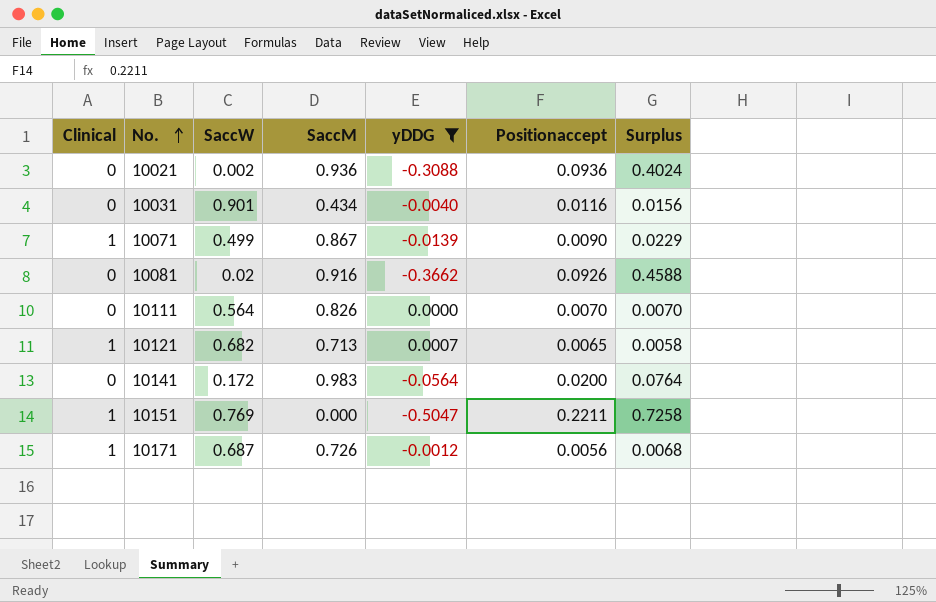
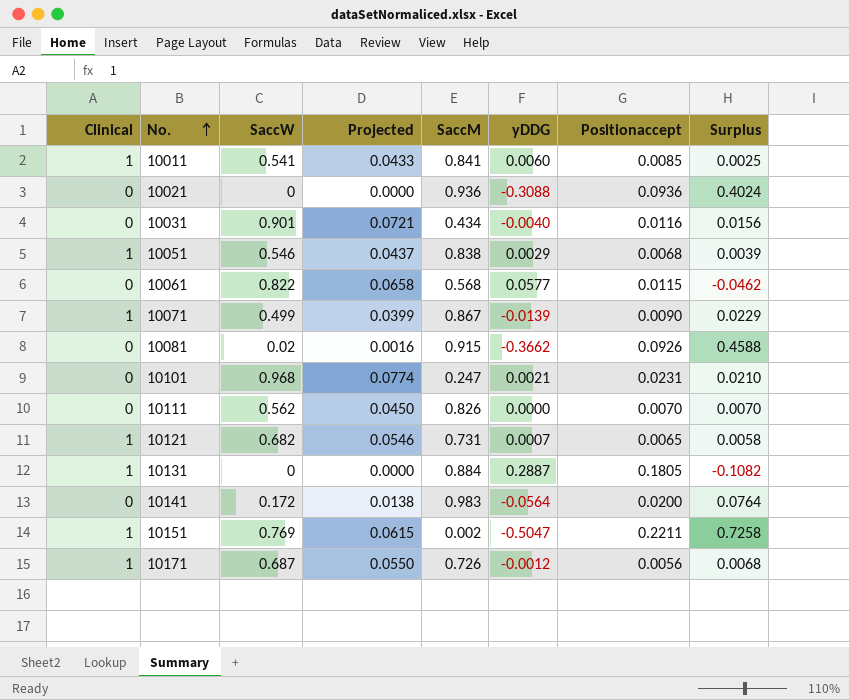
filter: yDDG <= 0.0007 -> none
column Projected | formula: none -> [SaccW] * 0.08
10021 | SaccW: 0.002 -> 0
10081 | SaccM: 0.916 -> 0.915
10111 | SaccW: 0.564 -> 0.562
10121 | SaccM: 0.713 -> 0.731
10151 | SaccM: 0.000 -> 0.002

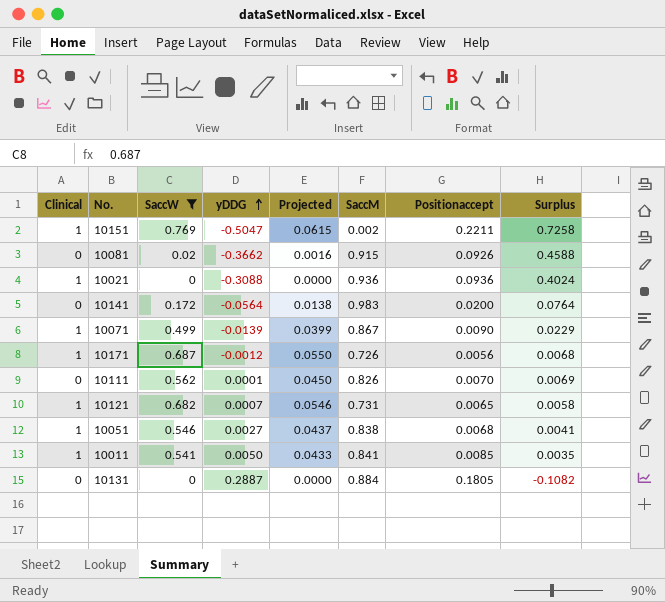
filter: none -> SaccW <= 0.769
row order: No. ascending -> yDDG ascending
column yDDG | position: 6 -> 4
10021 | Clinical: 0 -> 1
10111 | yDDG: 0.0000 -> 0.0001
10111 | Surplus: 0.0070 -> 0.0069
10051 | yDDG: 0.0029 -> 0.0027
10051 | Surplus: 0.0039 -> 0.0041
10011 | yDDG: 0.0060 -> 0.0050
10011 | Surplus: 0.0025 -> 0.0035
10131 | Clinical: 1 -> 0

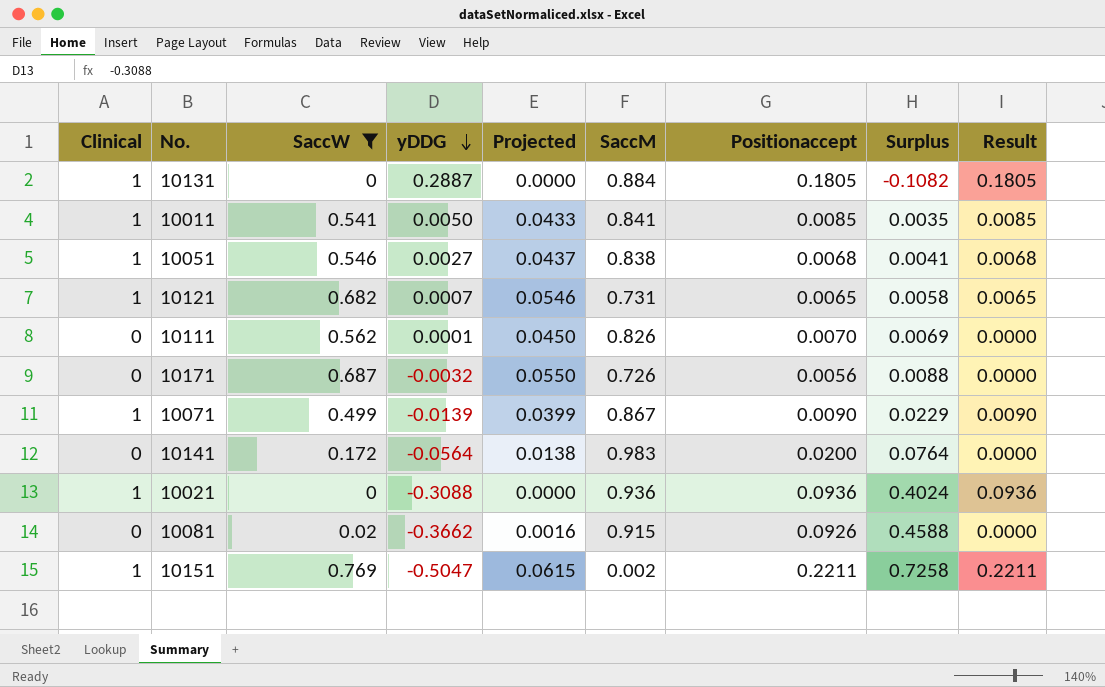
row order: yDDG ascending -> yDDG descending
column Result | formula: none -> [Clinical] * [Positionaccept]
10131 | Clinical: 0 -> 1
10171 | Clinical: 1 -> 0
10171 | yDDG: -0.0012 -> -0.0032
10171 | Surplus: 0.0068 -> 0.0088

